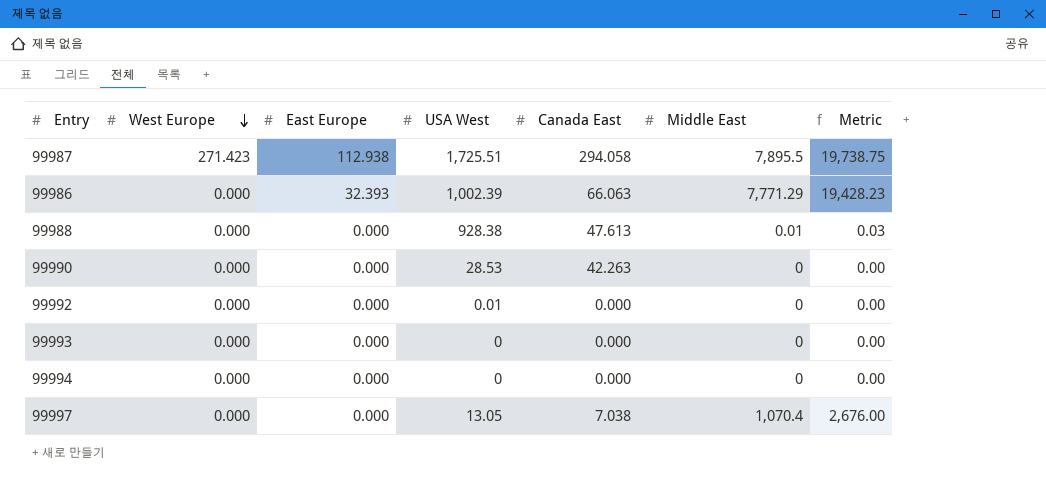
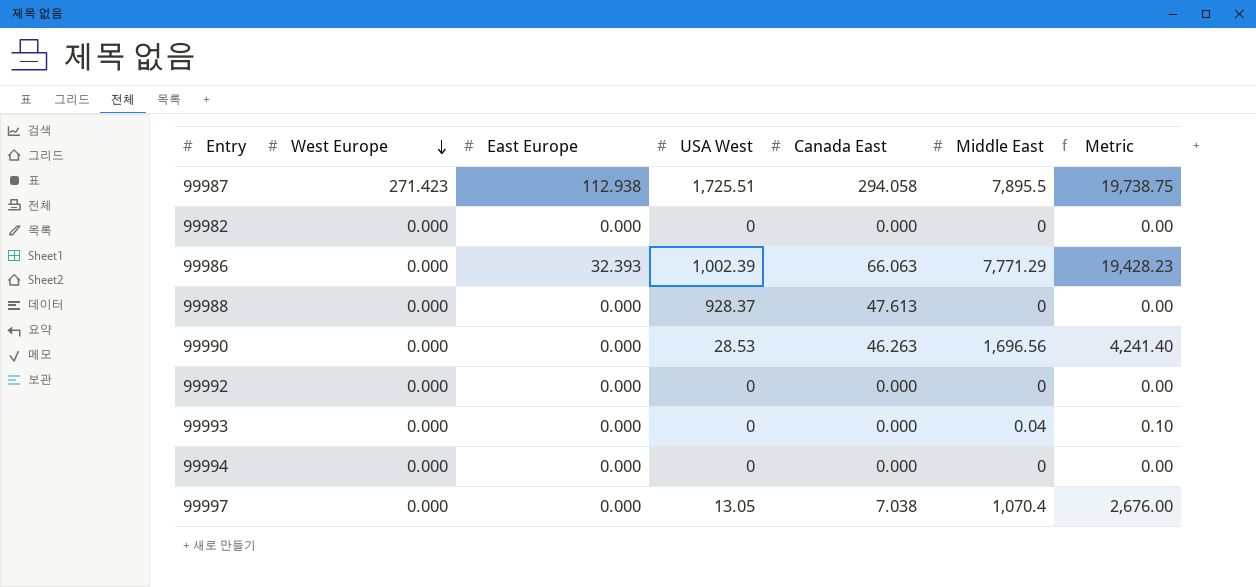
row 99982: none -> 0.000 | 0.000 | 0 | 0.000 | 0 | 0.00
99988 | USA West: 928.38 -> 928.37
99988 | Middle East: 0.01 -> 0
99988 | Metric: 0.03 -> 0.00
99990 | Canada East: 42.263 -> 46.263
99990 | Middle East: 0 -> 1,696.56
99990 | Metric: 0.00 -> 4,241.40
99992 | USA West: 0.01 -> 0
99993 | Middle East: 0 -> 0.04
99993 | Metric: 0.00 -> 0.10

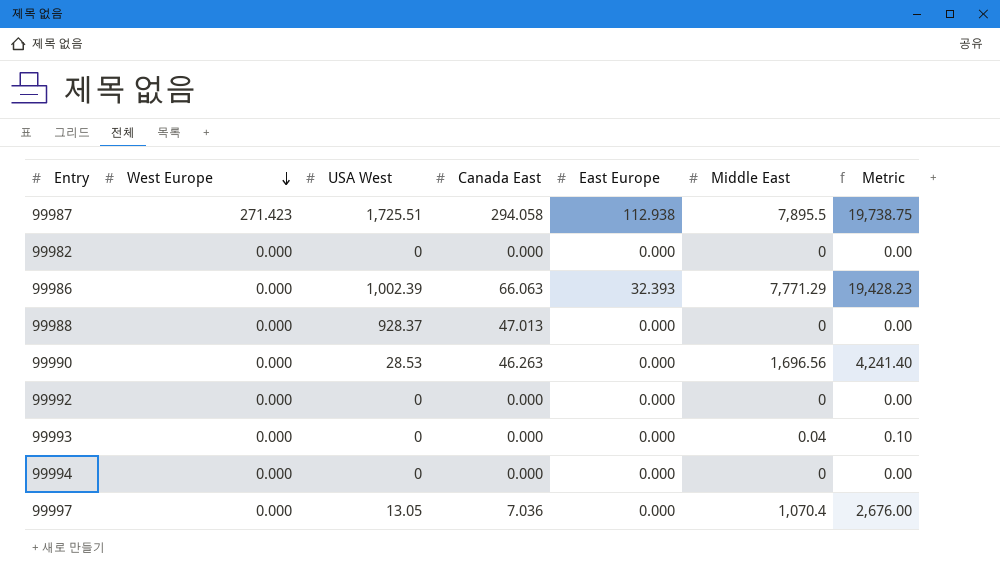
column East Europe | position: 3 -> 5
99988 | Canada East: 47.613 -> 47.013
99997 | Canada East: 7.038 -> 7.036

